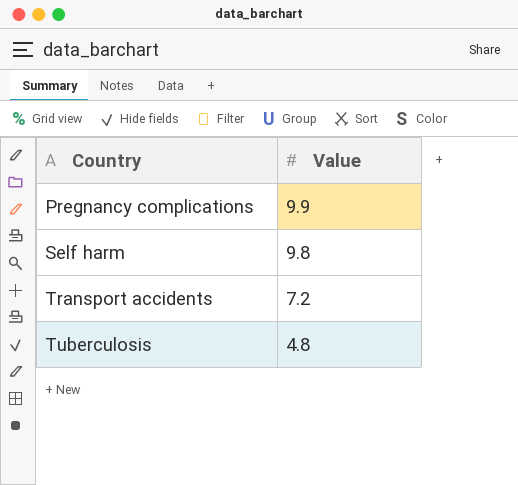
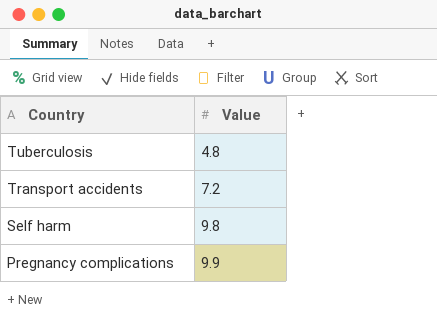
row order: Country ascending -> Country descending

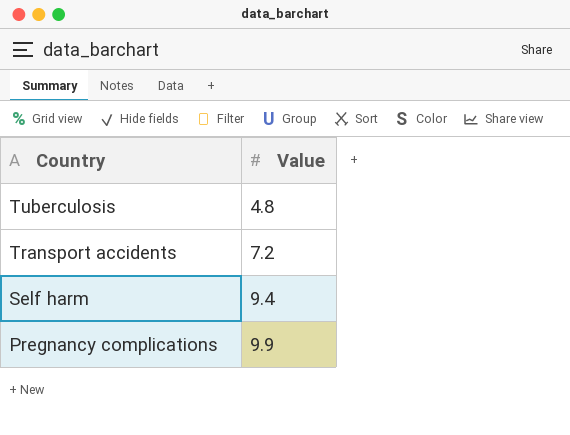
Self harm | Value: 9.8 -> 9.4

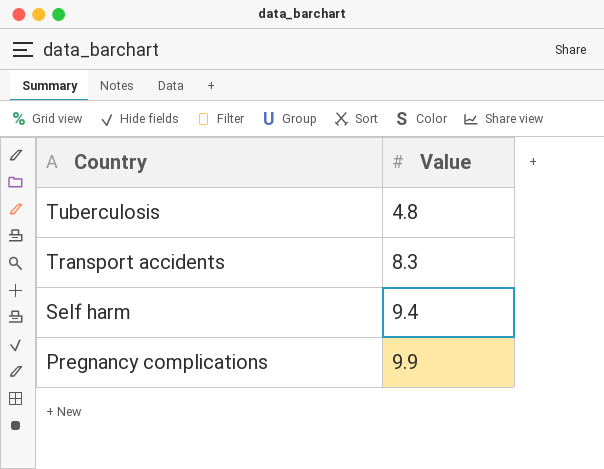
Transport accidents | Value: 7.2 -> 8.3

